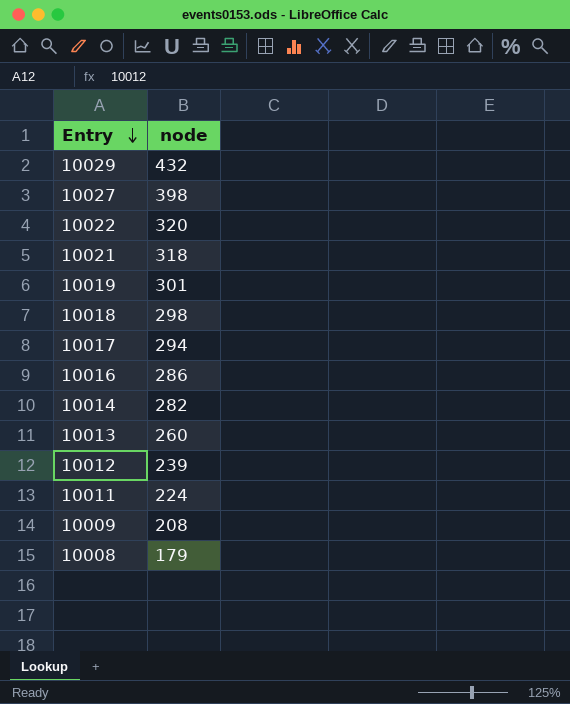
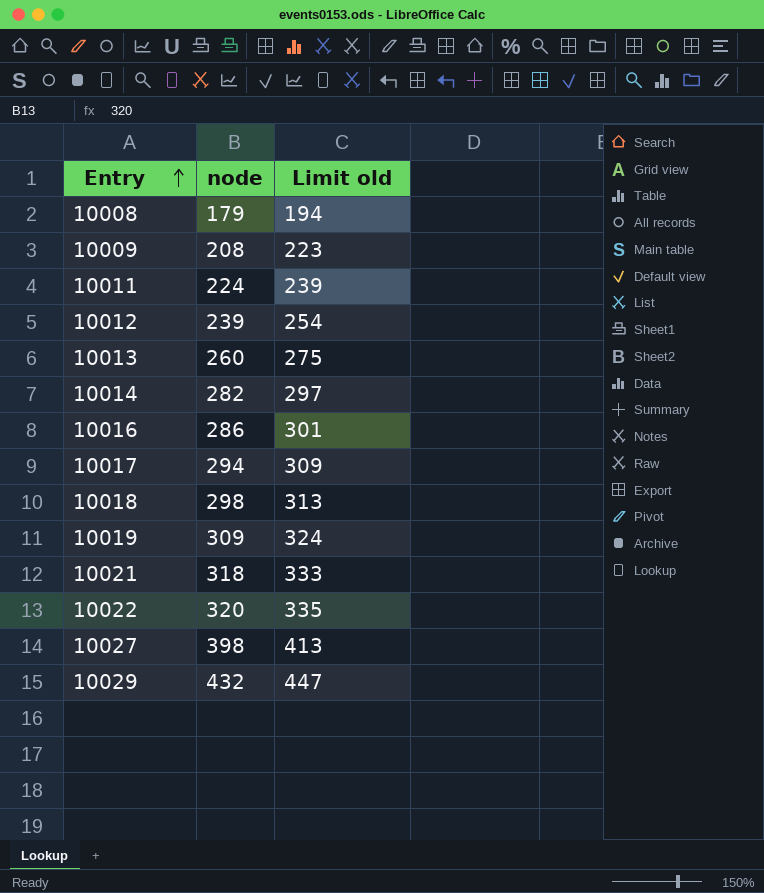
row order: Entry descending -> Entry ascending
column Limit old | formula: none -> [node] + 15
10019 | node: 301 -> 309

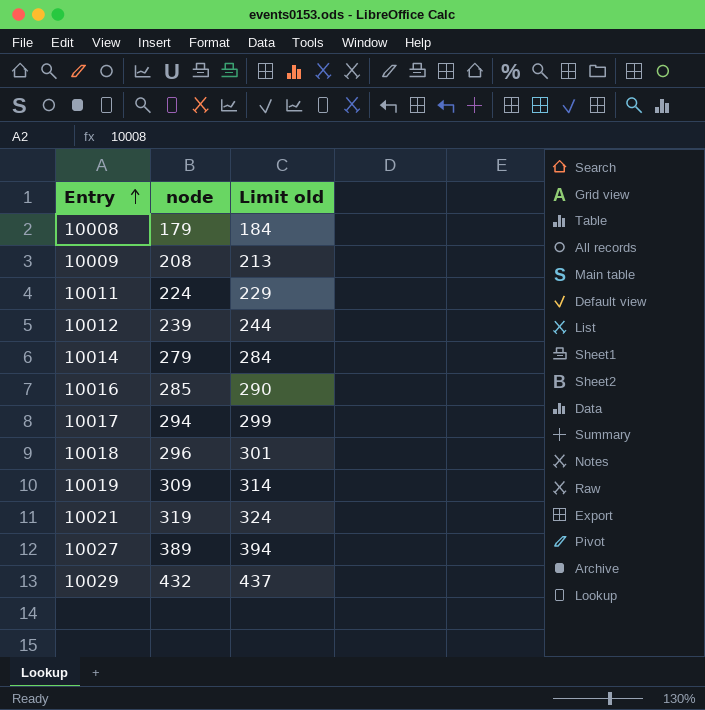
column Limit old | formula: [node] + 15 -> [node] + 5
row 10013: 260 | 275 -> none
row 10022: 320 | 335 -> none
10014 | node: 282 -> 279
10016 | node: 286 -> 285
10018 | node: 298 -> 296
10021 | node: 318 -> 319
10027 | node: 398 -> 389

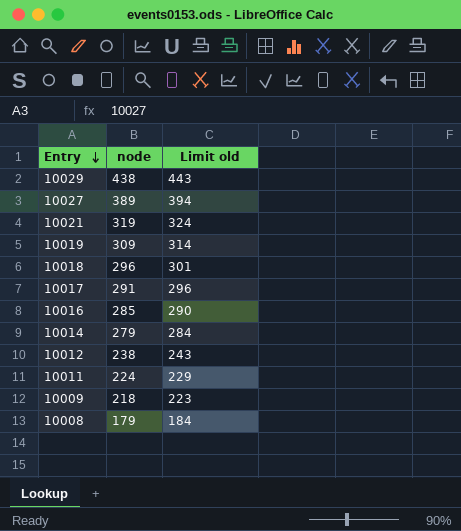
row order: Entry ascending -> Entry descending
10029 | node: 432 -> 438
10029 | Limit old: 437 -> 443
10017 | node: 294 -> 291
10017 | Limit old: 299 -> 296
10012 | node: 239 -> 238
10012 | Limit old: 244 -> 243
10009 | node: 208 -> 218
10009 | Limit old: 213 -> 223

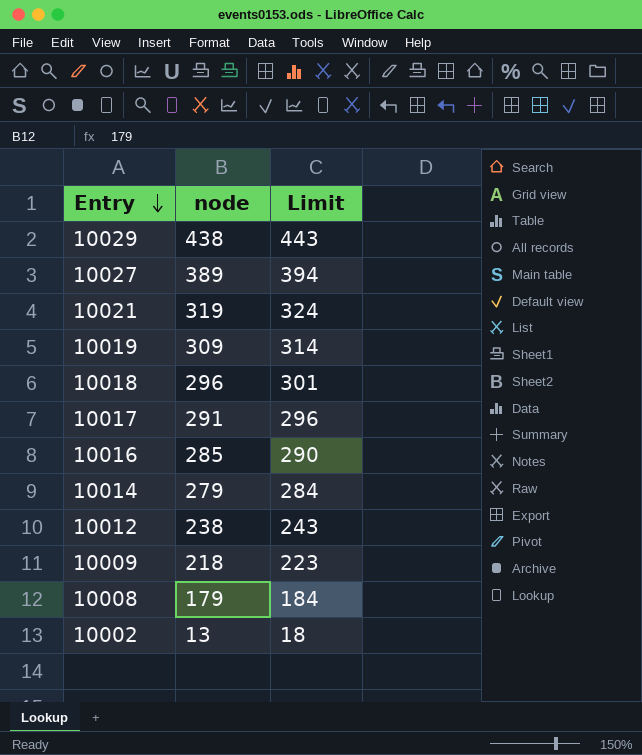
column name: Limit old -> Limit
row 10011: 224 | 229 -> none
row 10002: none -> 13 | 18

